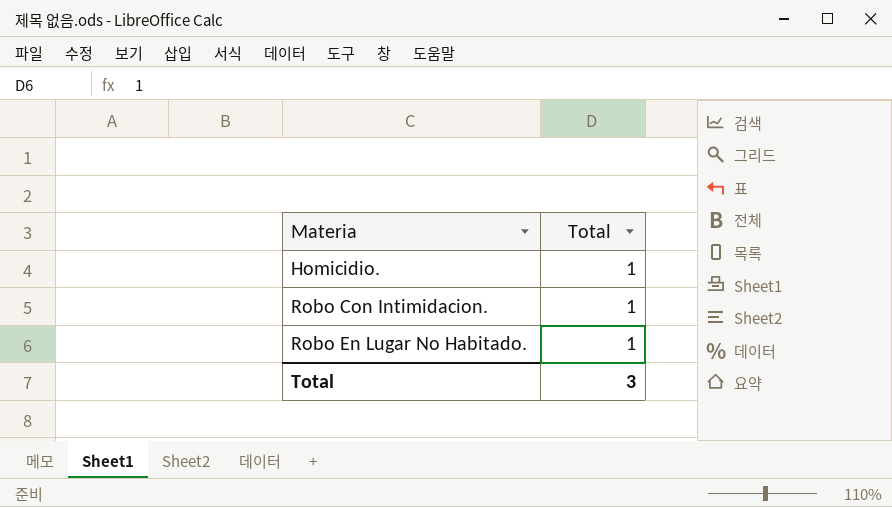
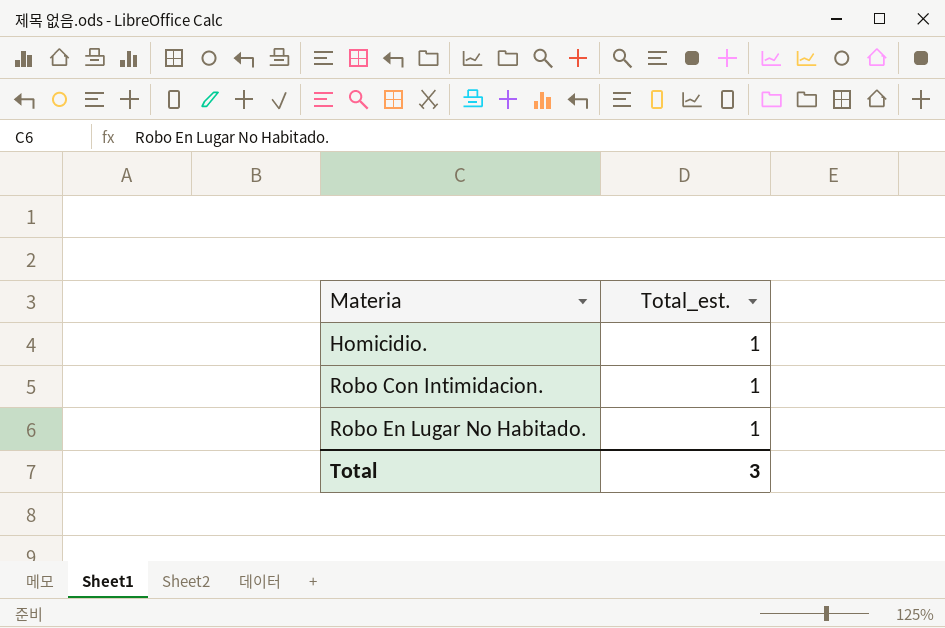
column name: Total -> Total_est.

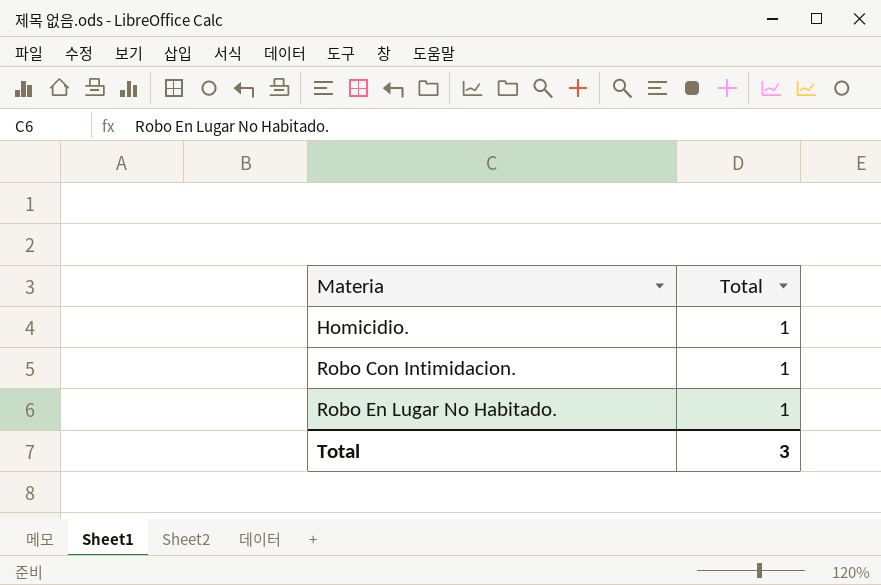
column name: Total_est. -> Total

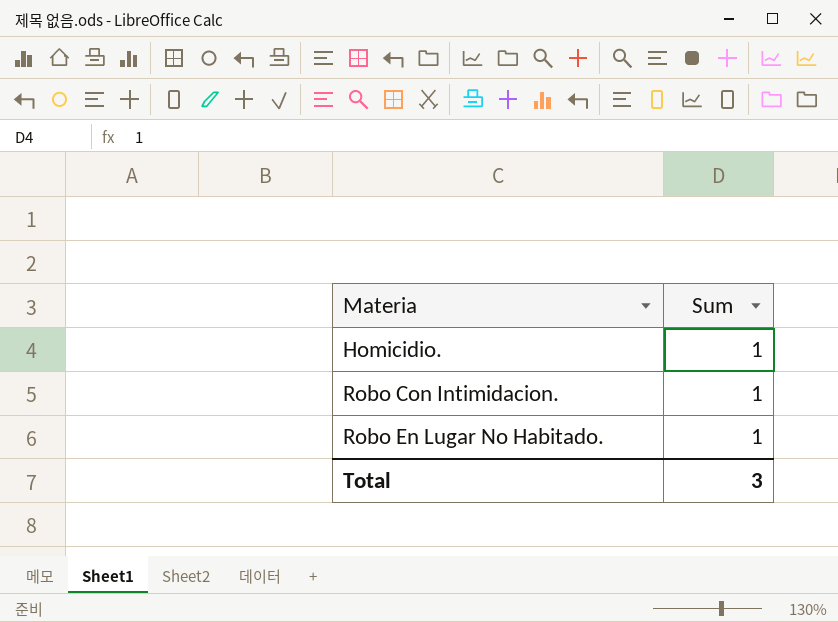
column name: Total -> Sum

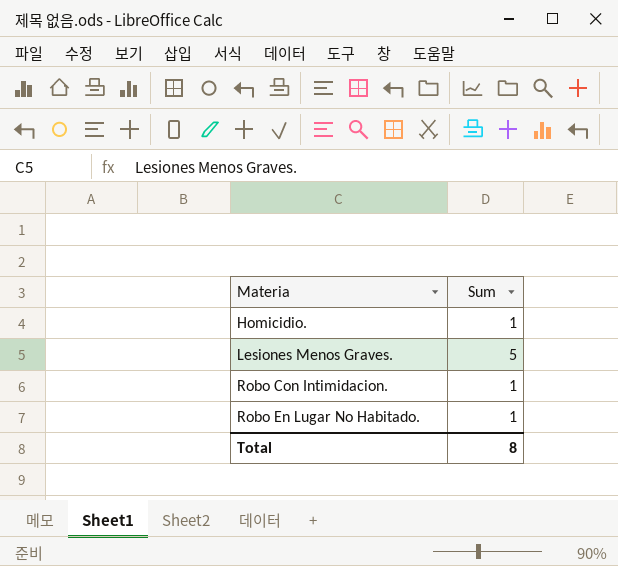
row Lesiones Menos Graves.: none -> 5
Total | Sum: 3 -> 8

